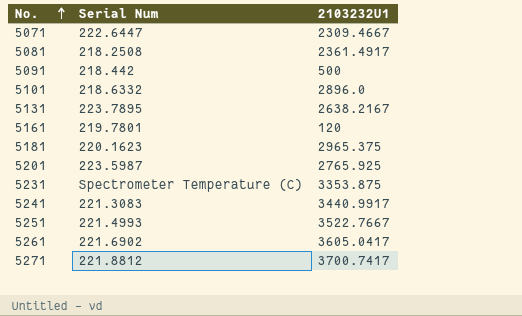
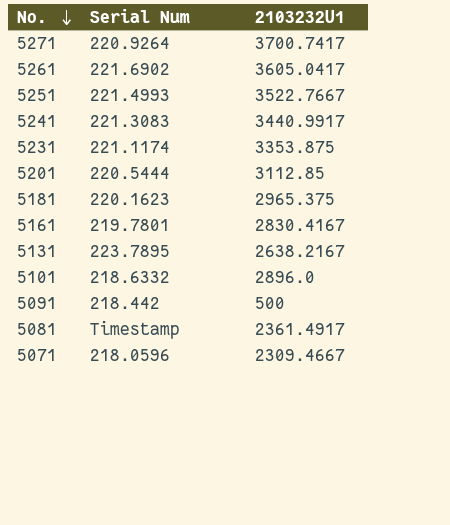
row order: No. ascending -> No. descending
5271 | Serial Num: 221.8812 -> 220.9264
5231 | Serial Num: Spectrometer Temperature (C) -> 221.1174
5201 | Serial Num: 223.5987 -> 220.5444
5201 | 2103232U1: 2765.925 -> 3112.85
5161 | 2103232U1: 120 -> 2830.4167
5081 | Serial Num: 218.2508 -> Timestamp
5071 | Serial Num: 222.6447 -> 218.0596

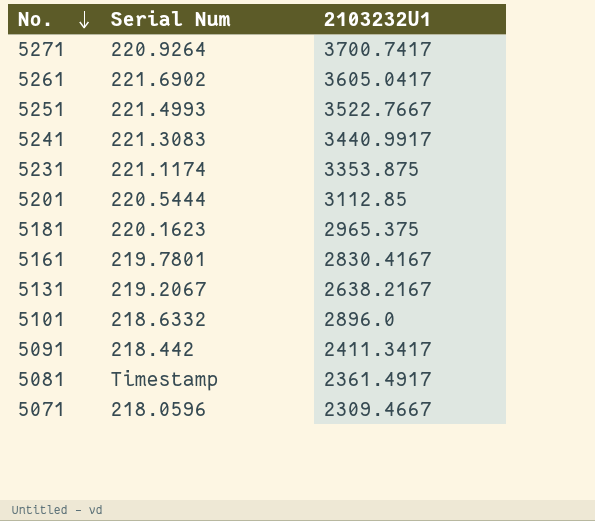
5131 | Serial Num: 223.7895 -> 219.2067
5091 | 2103232U1: 500 -> 2411.3417

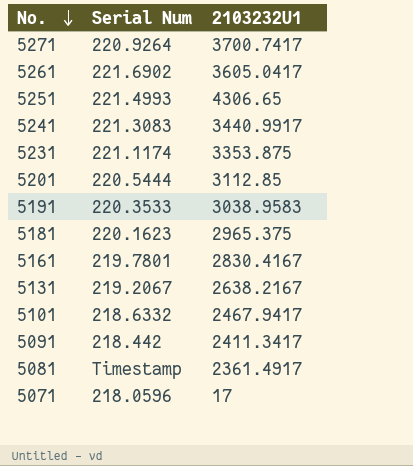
5251 | 2103232U1: 3522.7667 -> 4306.65
row 5191: none -> 220.3533 | 3038.9583
5101 | 2103232U1: 2896.0 -> 2467.9417
5071 | 2103232U1: 2309.4667 -> 17

